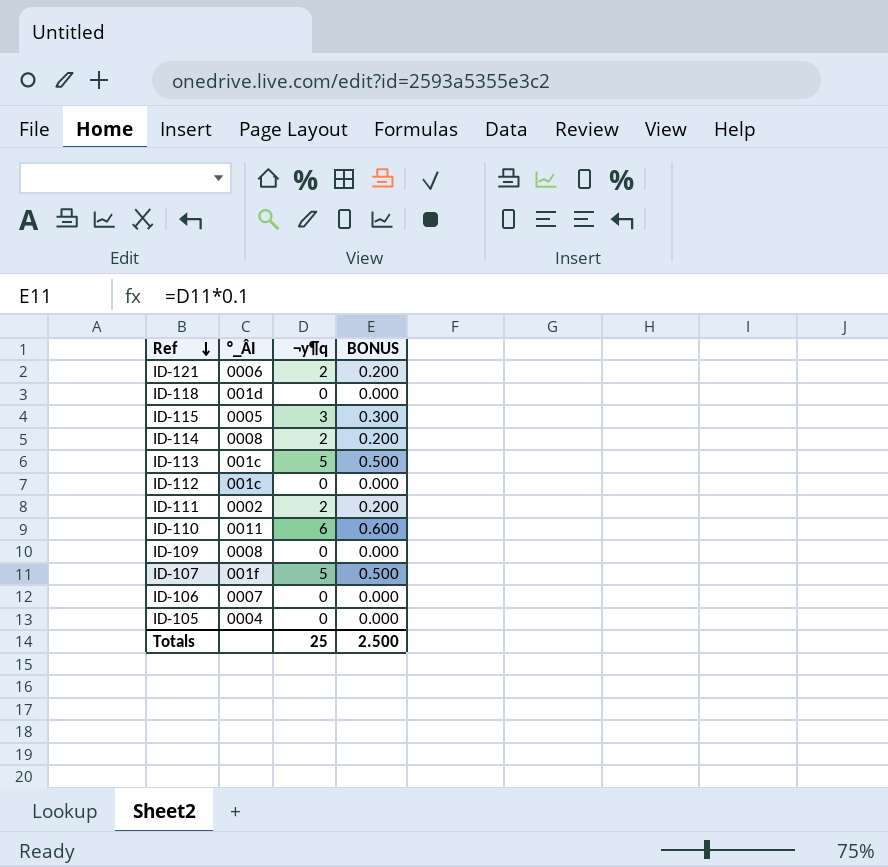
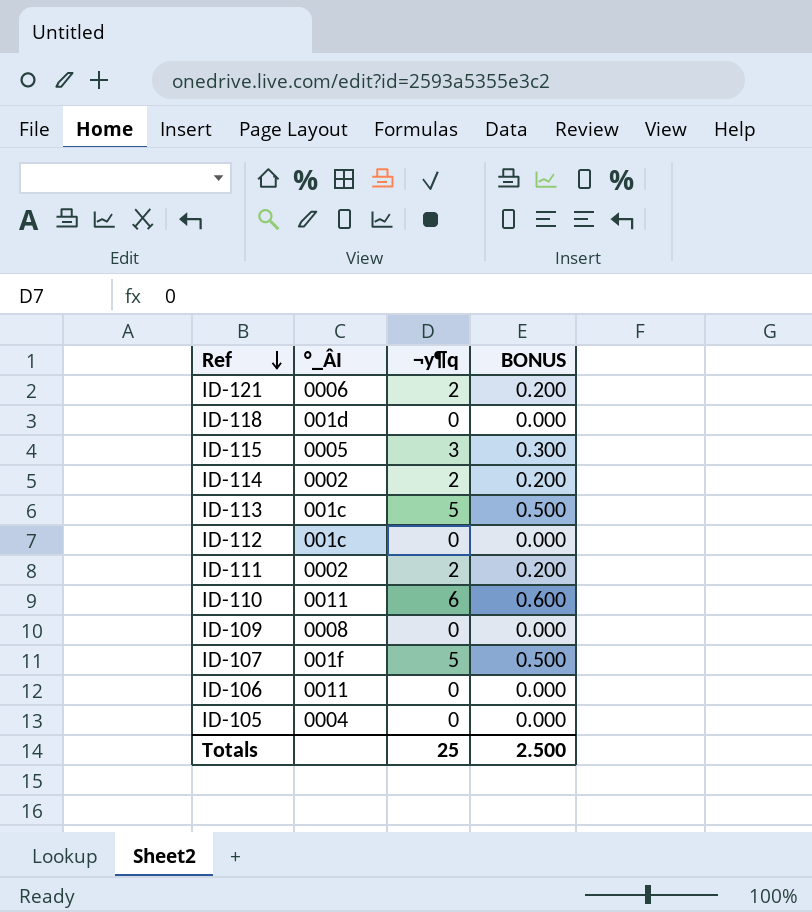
ID-114 | °_ÂI: 0008 -> 0002
ID-106 | °_ÂI: 0007 -> 0011

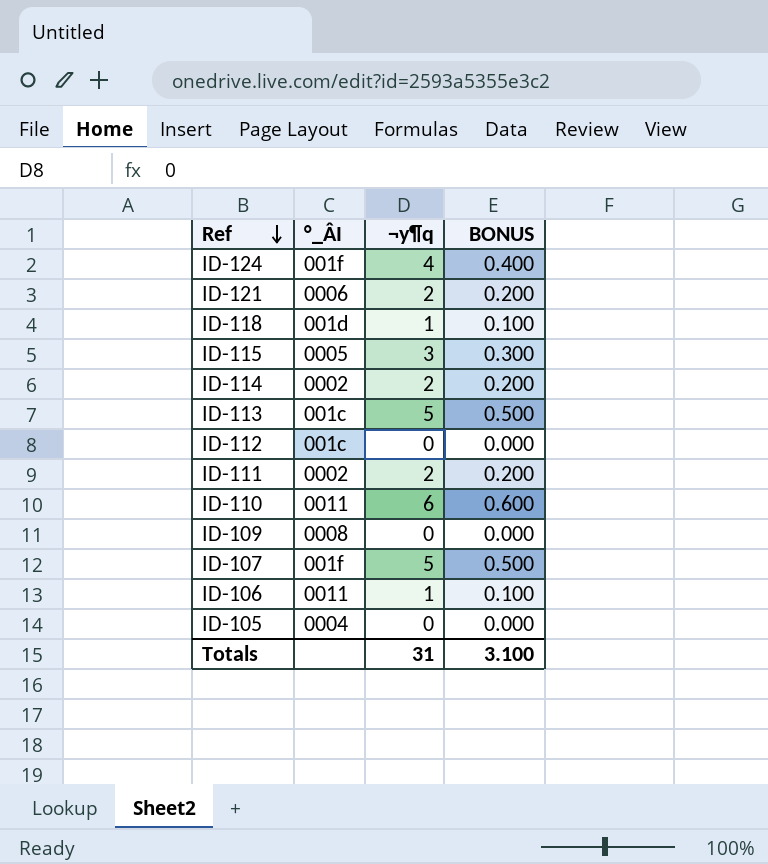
row ID-124: none -> 001f | 4 | 0.400
ID-118 | ¬y¶q: 0 -> 1
ID-118 | BONUS: 0.000 -> 0.100
ID-106 | ¬y¶q: 0 -> 1
ID-106 | BONUS: 0.000 -> 0.100
Totals | ¬y¶q: 25 -> 31
Totals | BONUS: 2.500 -> 3.100

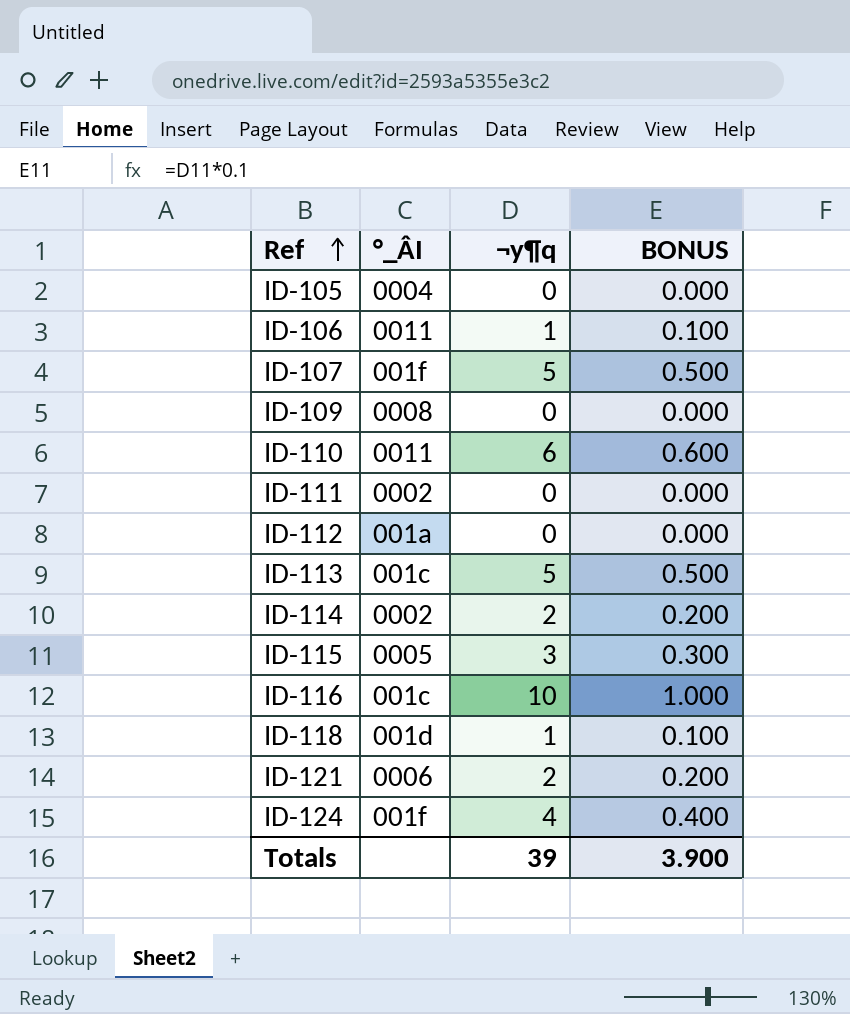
row order: Ref descending -> Ref ascending
ID-111 | ¬y¶q: 2 -> 0
ID-111 | BONUS: 0.200 -> 0.000
ID-112 | °_ÂI: 001c -> 001a
row ID-116: none -> 001c | 10 | 1.000
Totals | ¬y¶q: 31 -> 39
Totals | BONUS: 3.100 -> 3.900

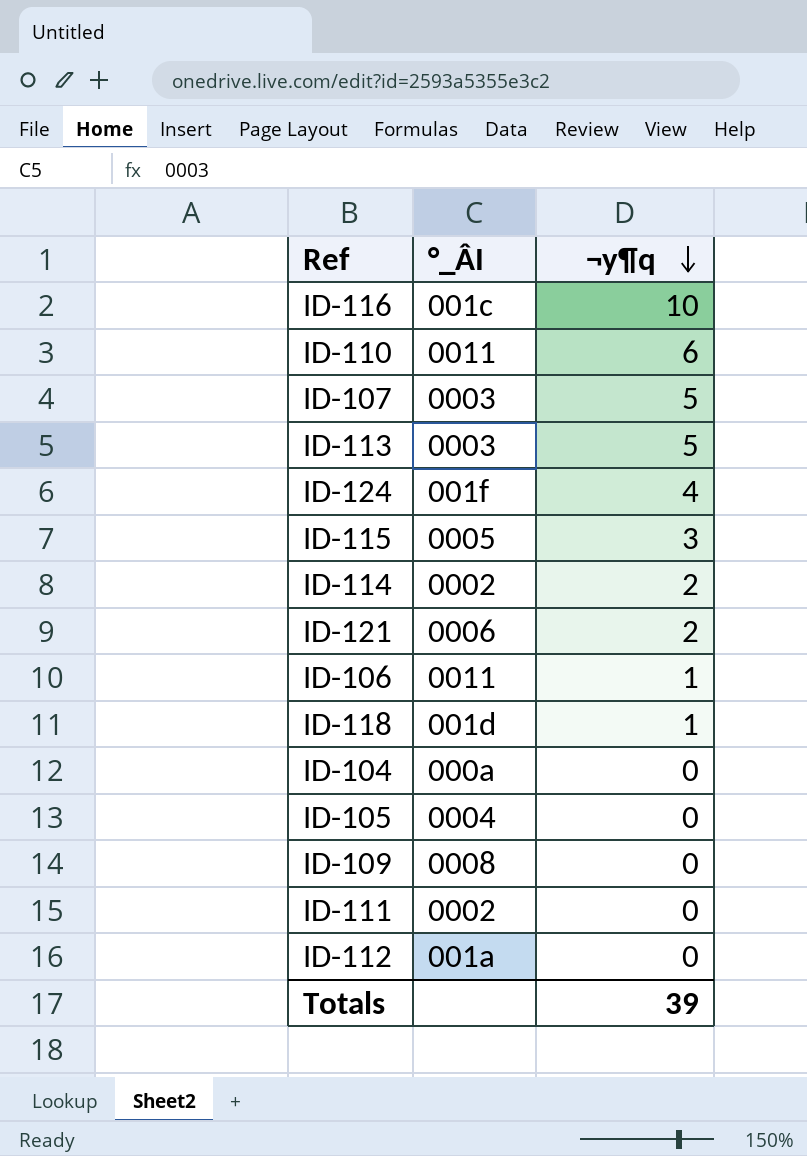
row order: Ref ascending -> ¬y¶q descending
column BONUS | formula: [¬y¶q] * 0.1 -> none
ID-107 | °_ÂI: 001f -> 0003
ID-113 | °_ÂI: 001c -> 0003
row ID-104: none -> 000a | 0

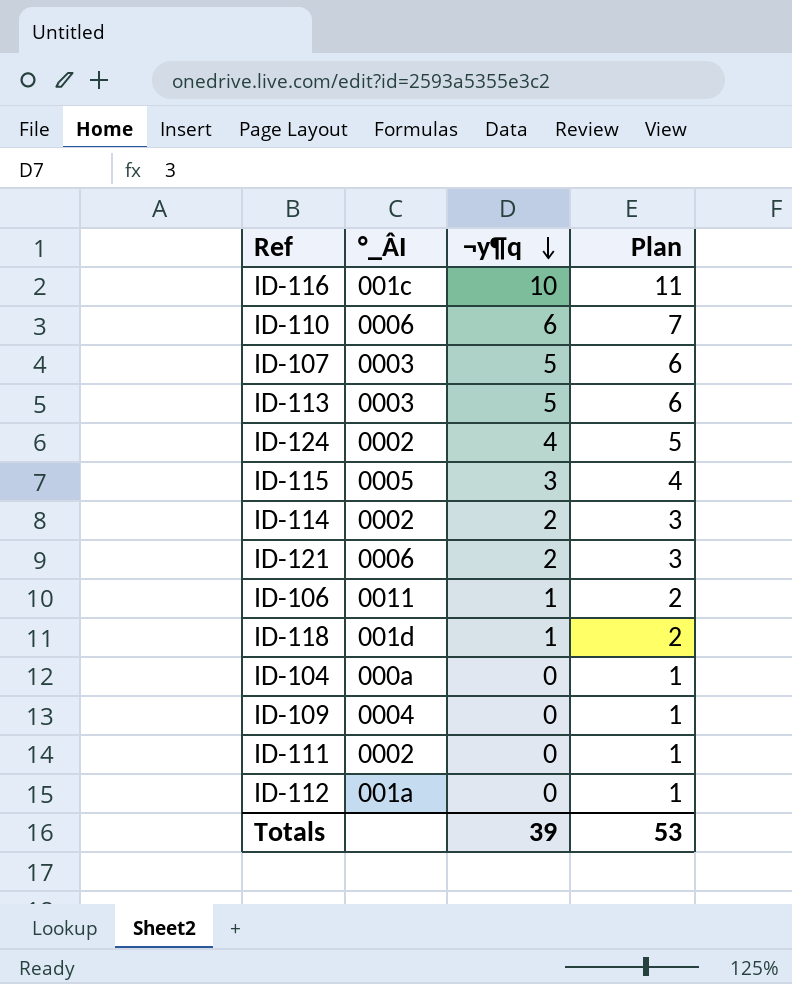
column Plan | formula: none -> [¬y¶q] + 1
row ID-105: 0004 | 0 -> none
ID-110 | °_ÂI: 0011 -> 0006
ID-124 | °_ÂI: 001f -> 0002
ID-109 | °_ÂI: 0008 -> 0004

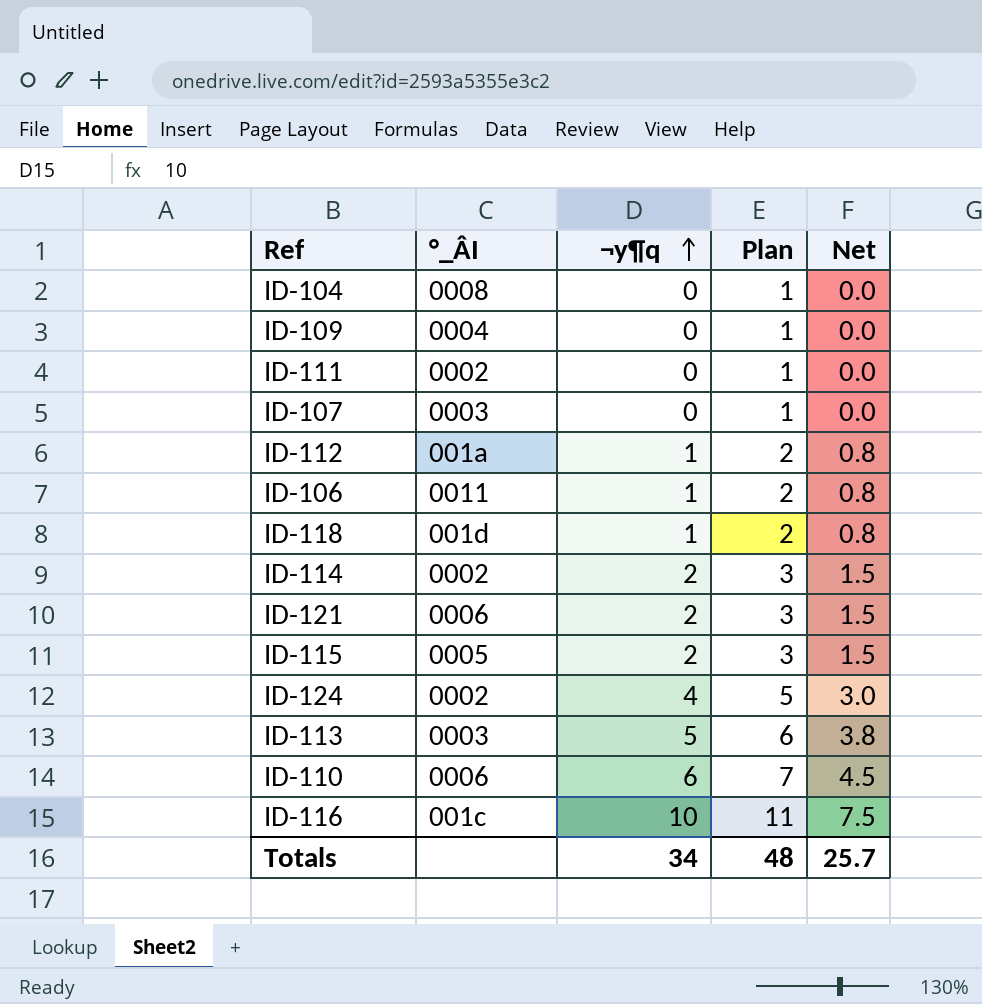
row order: ¬y¶q descending -> ¬y¶q ascending
column Net | formula: none -> [¬y¶q] * 0.75
ID-104 | °_ÂI: 000a -> 0008
ID-107 | ¬y¶q: 5 -> 0
ID-107 | Plan: 6 -> 1
ID-112 | ¬y¶q: 0 -> 1
ID-112 | Plan: 1 -> 2
ID-115 | ¬y¶q: 3 -> 2
ID-115 | Plan: 4 -> 3
Totals | ¬y¶q: 39 -> 34
Totals | Plan: 53 -> 48

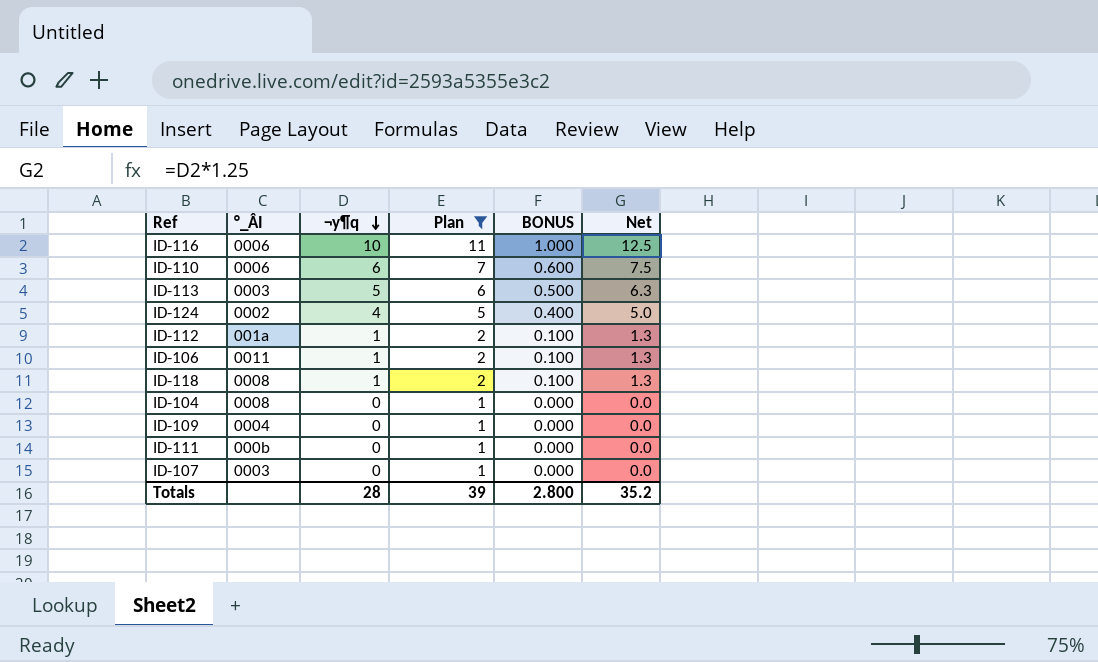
filter: none -> Plan != 3
row order: ¬y¶q ascending -> ¬y¶q descending
column BONUS | formula: none -> [¬y¶q] * 0.1
column Net | formula: [¬y¶q] * 0.75 -> [¬y¶q] * 1.25
ID-116 | °_ÂI: 001c -> 0006
ID-118 | °_ÂI: 001d -> 0008
ID-111 | °_ÂI: 0002 -> 000b
Totals | ¬y¶q: 34 -> 28
Totals | Plan: 48 -> 39
Totals | Net: 25.7 -> 35.2

